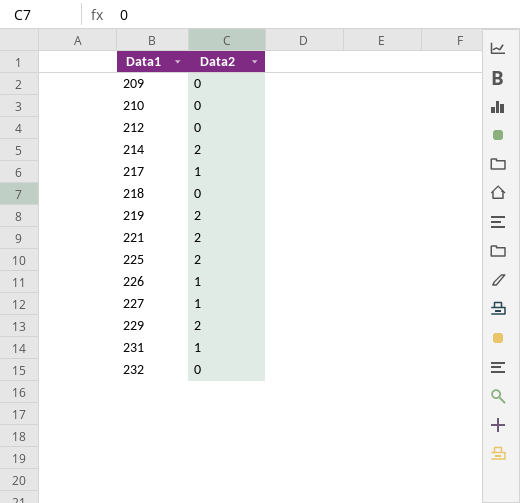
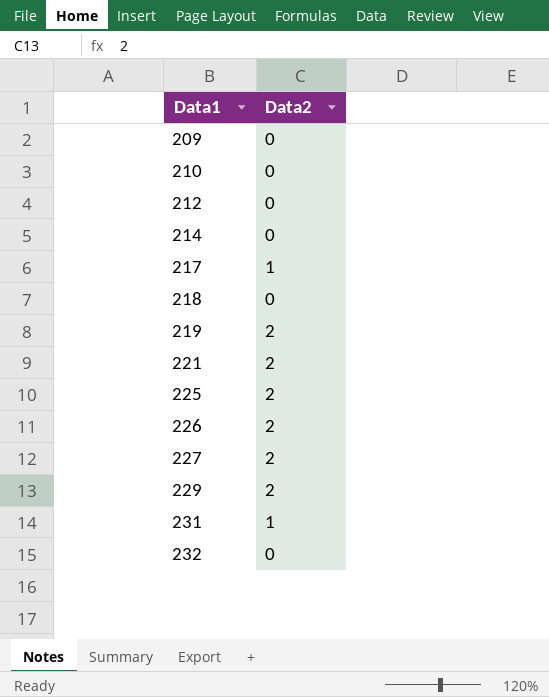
214 | Data2: 2 -> 0
226 | Data2: 1 -> 2
227 | Data2: 1 -> 2

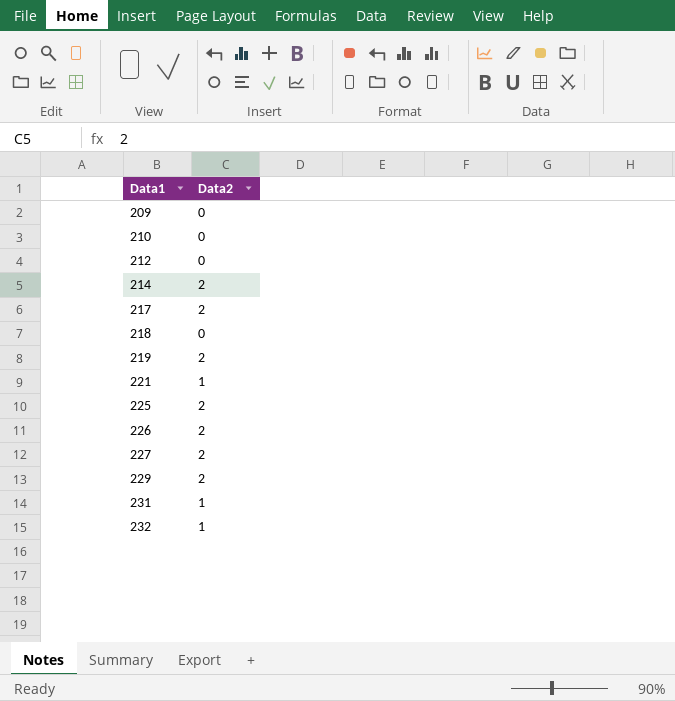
214 | Data2: 0 -> 2
217 | Data2: 1 -> 2
221 | Data2: 2 -> 1
232 | Data2: 0 -> 1

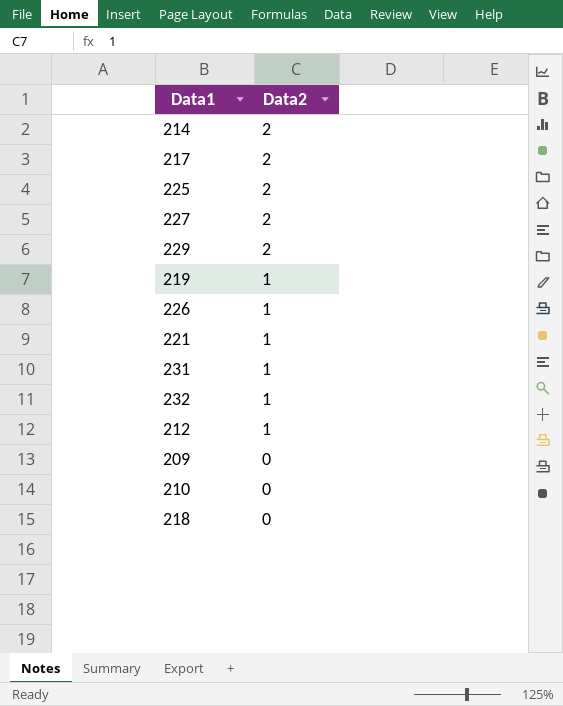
row order: Data1 ascending -> Data2 descending
219 | Data2: 2 -> 1
226 | Data2: 2 -> 1
212 | Data2: 0 -> 1

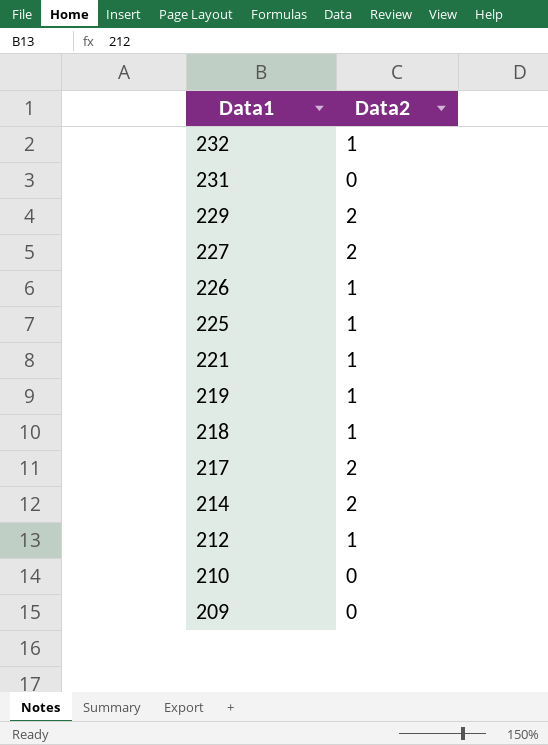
row order: Data2 descending -> Data1 descending
231 | Data2: 1 -> 0
225 | Data2: 2 -> 1
218 | Data2: 0 -> 1

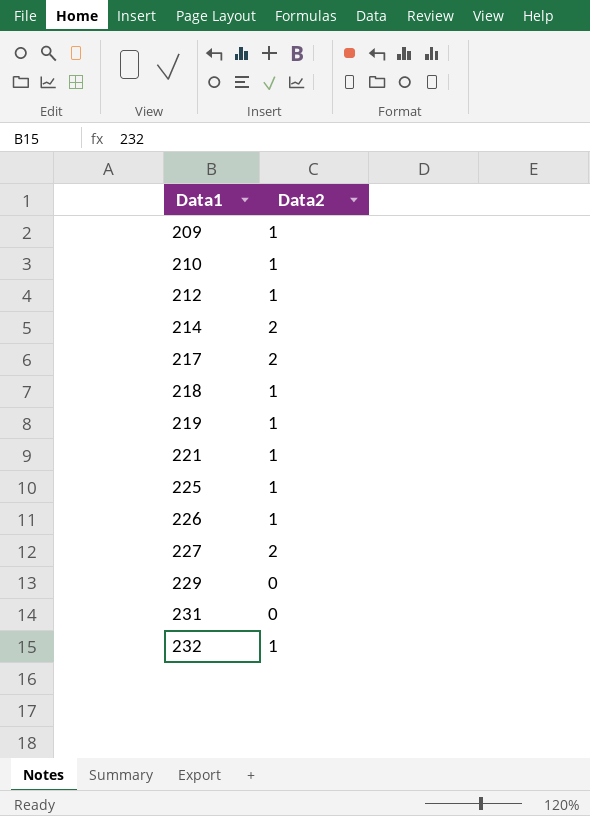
row order: Data1 descending -> Data1 ascending
209 | Data2: 0 -> 1
210 | Data2: 0 -> 1
229 | Data2: 2 -> 0

